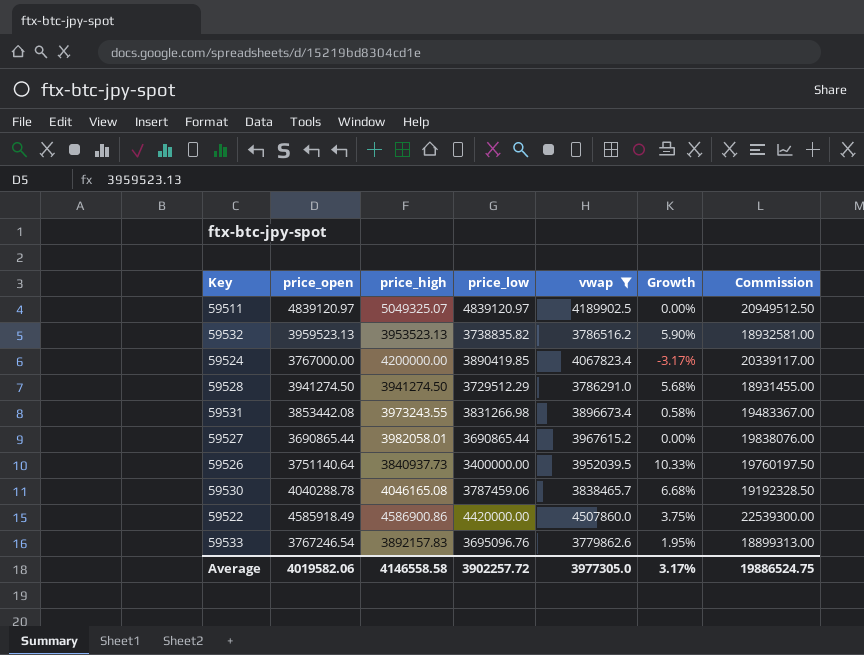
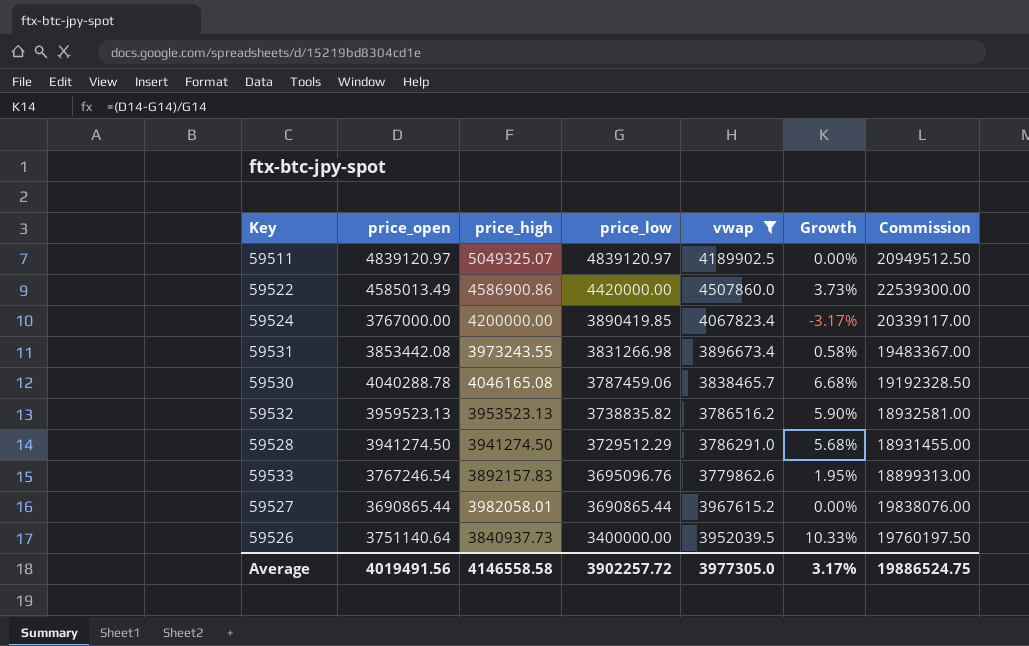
row order: none -> price_low descending
59522 | price_open: 4585918.49 -> 4585013.49
59522 | Growth: 3.75% -> 3.73%
Average | price_open: 4019582.06 -> 4019491.56

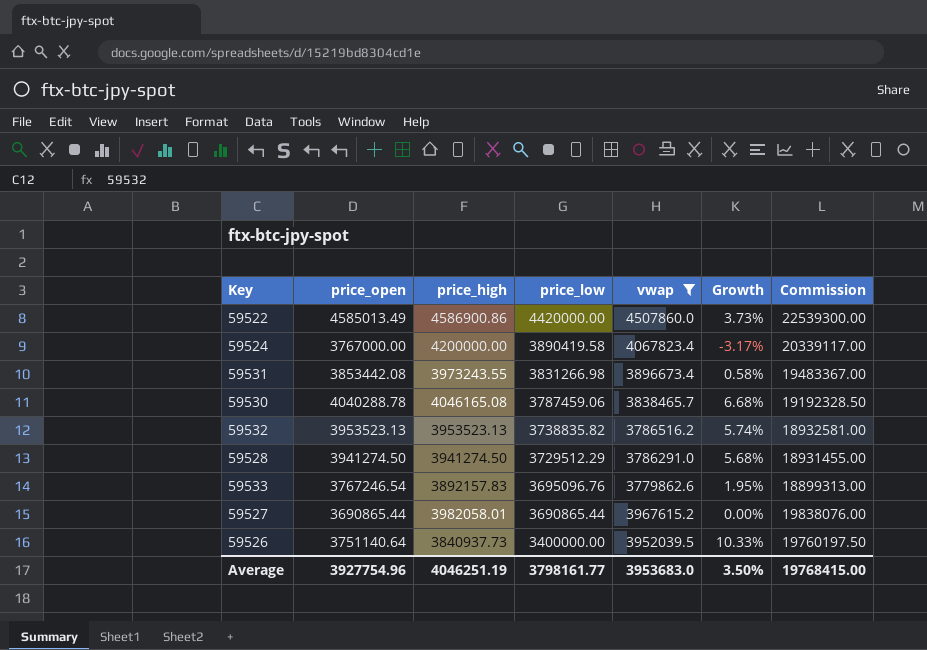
row 59511: 4839120.97 | 5049325.07 | 4839120.97 | 4189902.5 | 0.00% | 20949512.50 -> none
59524 | price_low: 3890419.85 -> 3890419.58
59532 | price_open: 3959523.13 -> 3953523.13
59532 | Growth: 5.90% -> 5.74%
Average | price_open: 4019491.56 -> 3927754.96
Average | price_high: 4146558.58 -> 4046251.19
Average | price_low: 3902257.72 -> 3798161.77
Average | vwap: 3977305.0 -> 3953683.0
Average | Growth: 3.17% -> 3.50%
Average | Commission: 19886524.75 -> 19768415.00

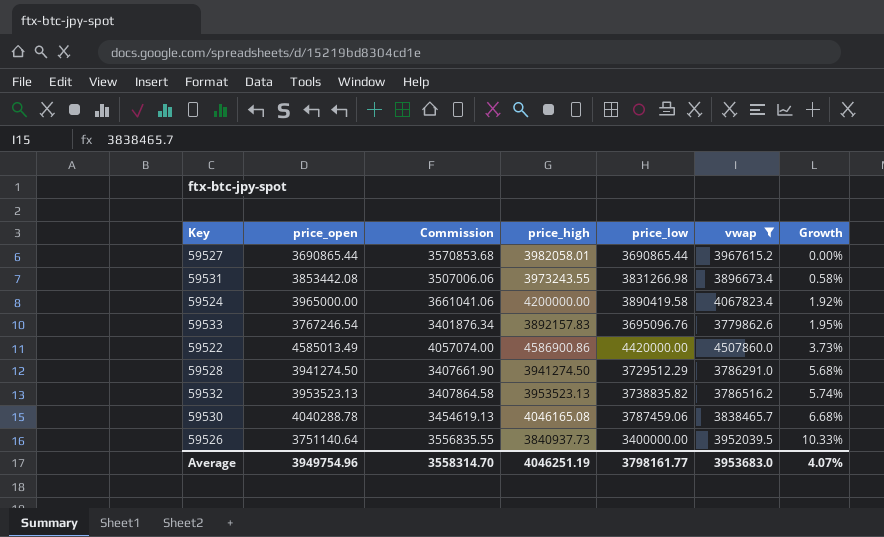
row order: price_low descending -> Growth ascending
column Commission | formula: [vwap] * 5 -> [vwap] * 0.9
column Commission | position: 7 -> 3
59524 | price_open: 3767000.00 -> 3965000.00
59524 | Growth: -3.17% -> 1.92%
Average | price_open: 3927754.96 -> 3949754.96
Average | Commission: 19768415.00 -> 3558314.70
Average | Growth: 3.50% -> 4.07%

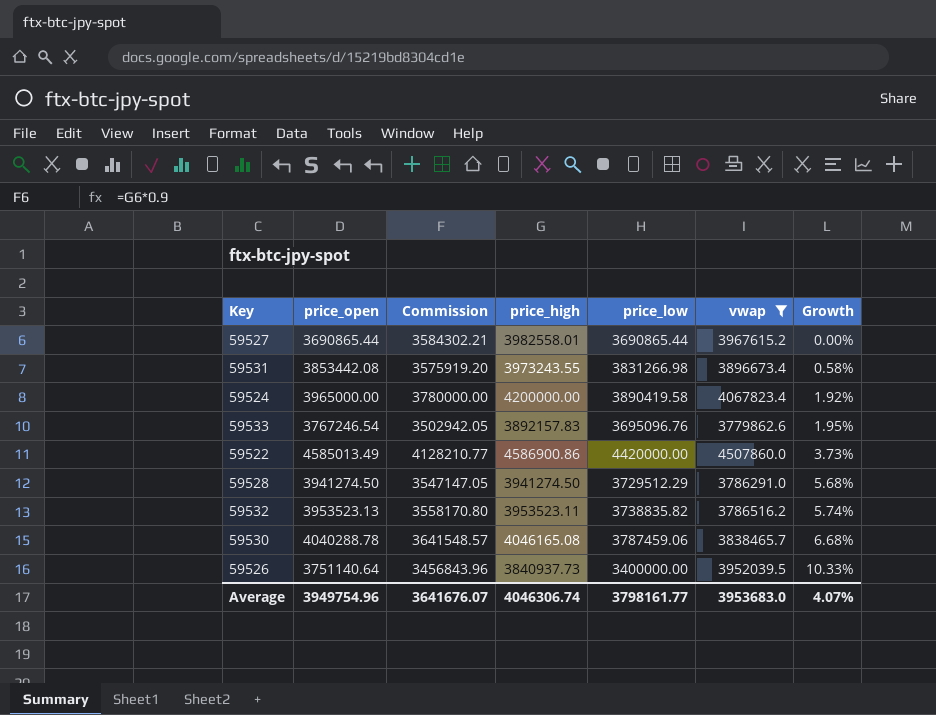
column Commission | formula: [vwap] * 0.9 -> [price_high] * 0.9
59527 | price_high: 3982058.01 -> 3982558.01
59532 | price_high: 3953523.13 -> 3953523.11
Average | Commission: 3558314.70 -> 3641676.07
Average | price_high: 4046251.19 -> 4046306.74

